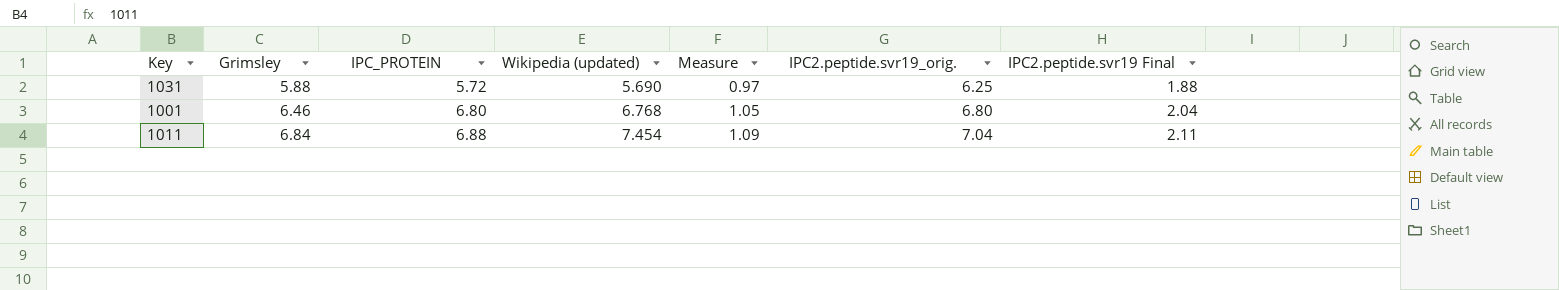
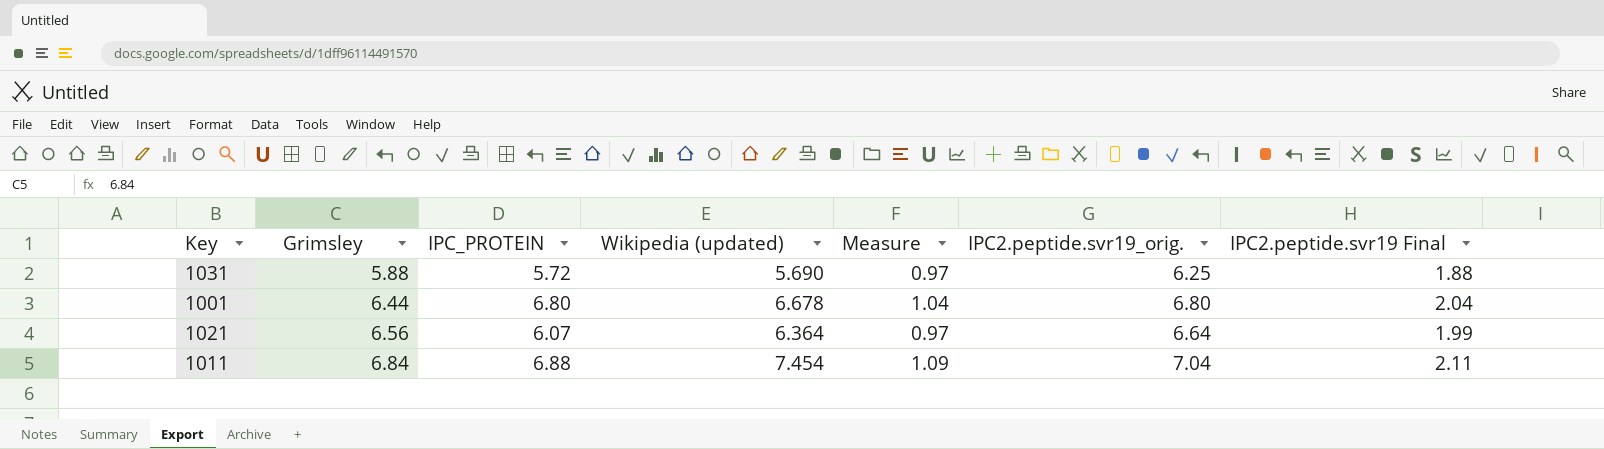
1001 | Grimsley: 6.46 -> 6.44
1001 | Wikipedia (updated): 6.768 -> 6.678
1001 | Measure: 1.05 -> 1.04
row 1021: none -> 6.56 | 6.07 | 6.364 | 0.97 | 6.64 | 1.99

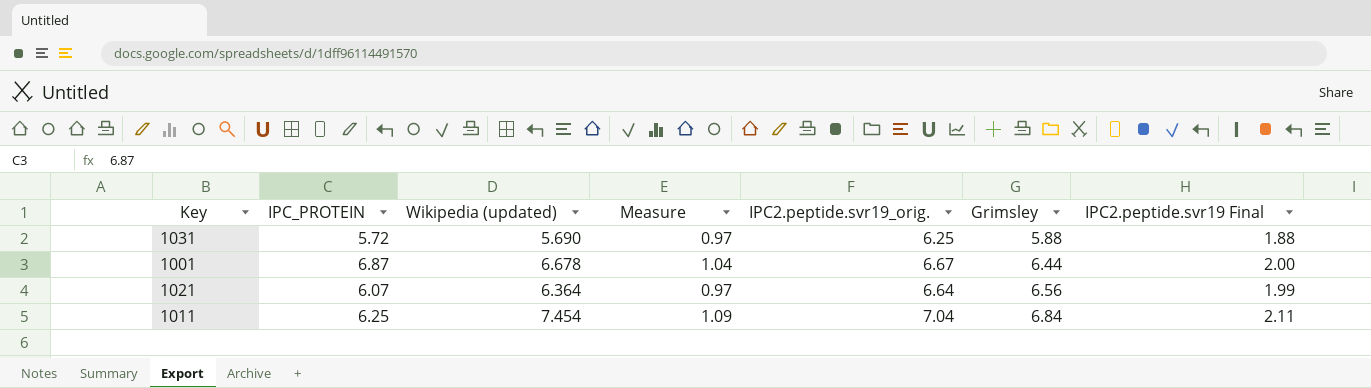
column Grimsley | position: 2 -> 6
1001 | IPC_PROTEIN: 6.80 -> 6.87
1001 | IPC2.peptide.svr19_orig.: 6.80 -> 6.67
1001 | IPC2.peptide.svr19 Final: 2.04 -> 2.00
1011 | IPC_PROTEIN: 6.88 -> 6.25

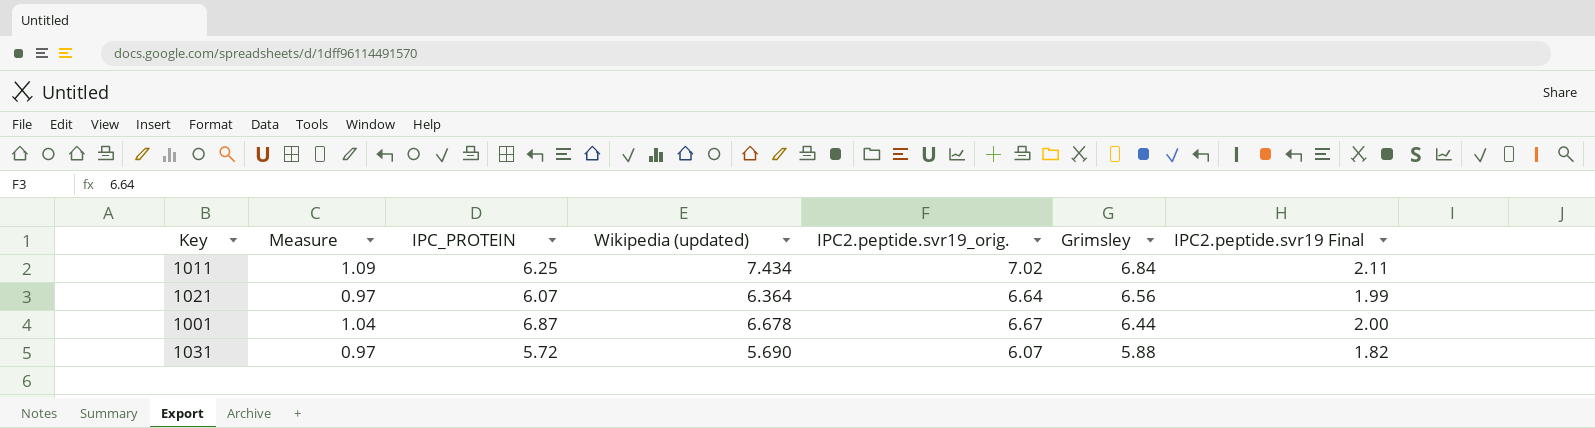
row order: Grimsley ascending -> Grimsley descending
column Measure | position: 4 -> 2
1011 | Wikipedia (updated): 7.454 -> 7.434
1011 | IPC2.peptide.svr19_orig.: 7.04 -> 7.02
1031 | IPC2.peptide.svr19_orig.: 6.25 -> 6.07
1031 | IPC2.peptide.svr19 Final: 1.88 -> 1.82

